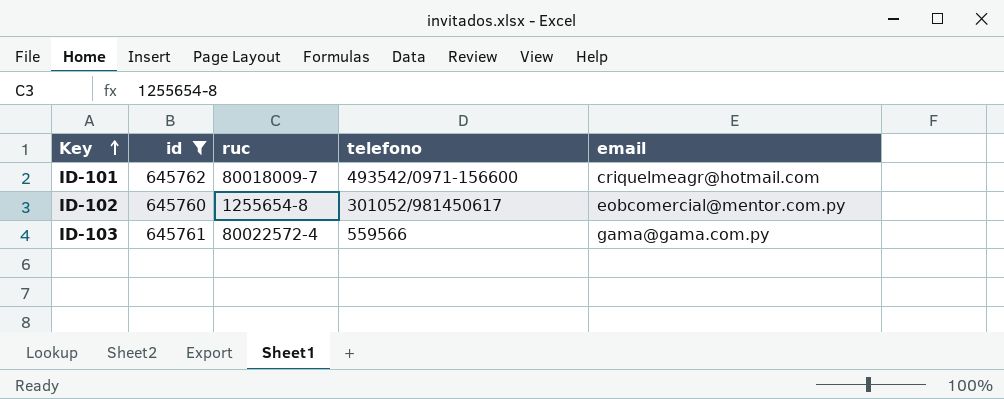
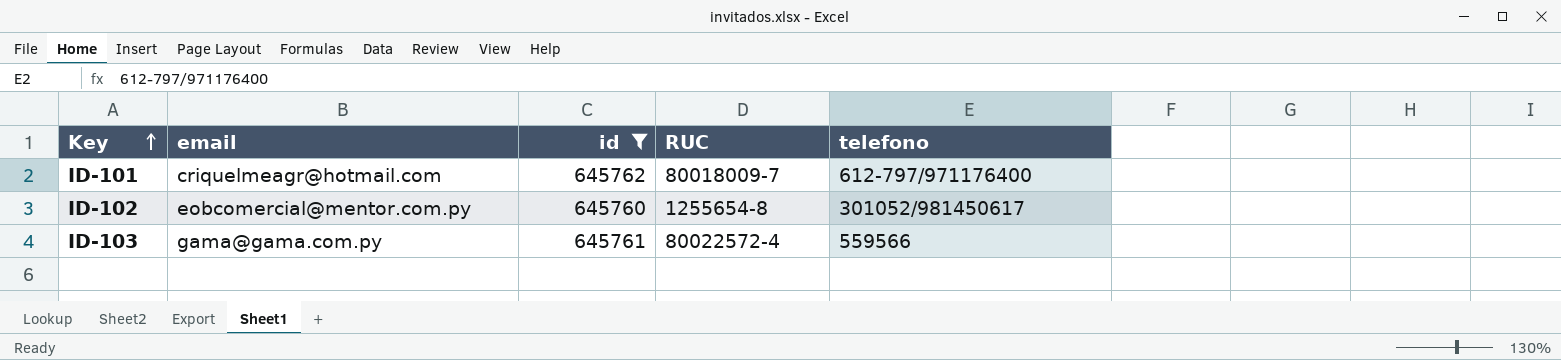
column email | position: 5 -> 2
column name: ruc -> RUC
ID-101 | telefono: 493542/0971-156600 -> 612-797/971176400

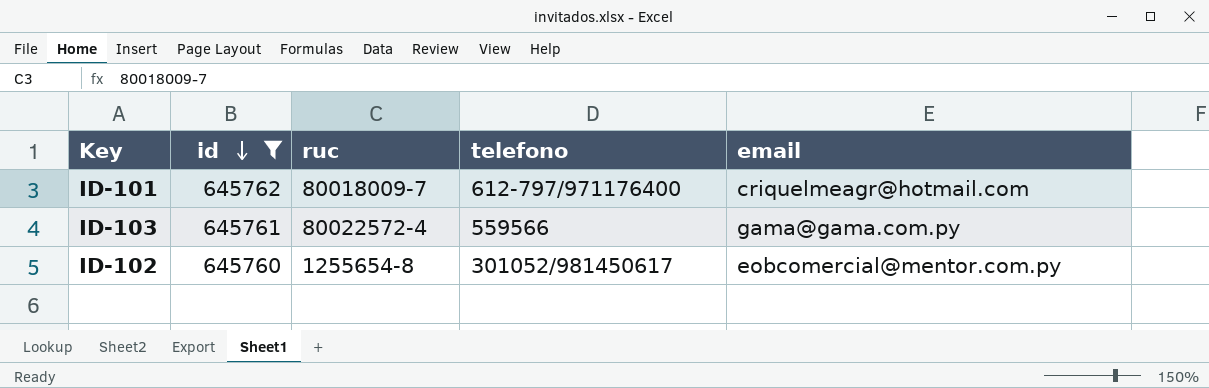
row order: Key ascending -> id descending
column name: RUC -> ruc
column email | position: 2 -> 5

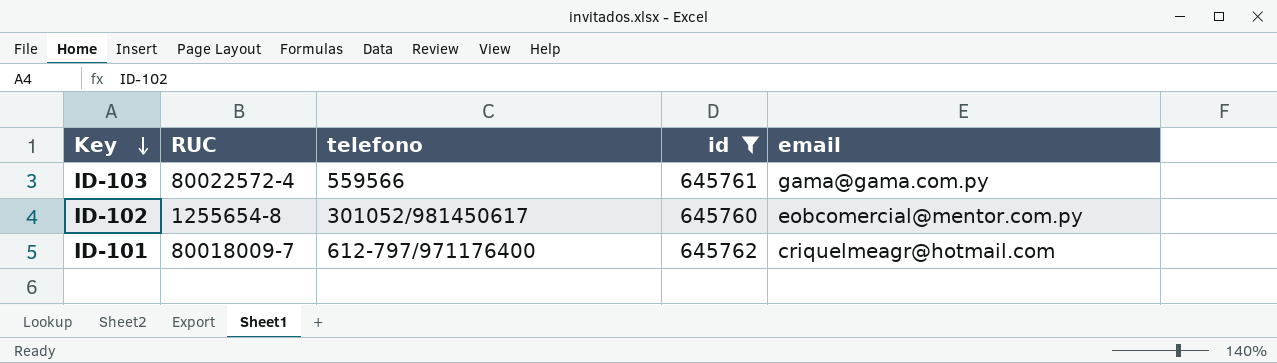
row order: id descending -> Key descending
column name: ruc -> RUC
column id | position: 2 -> 4

